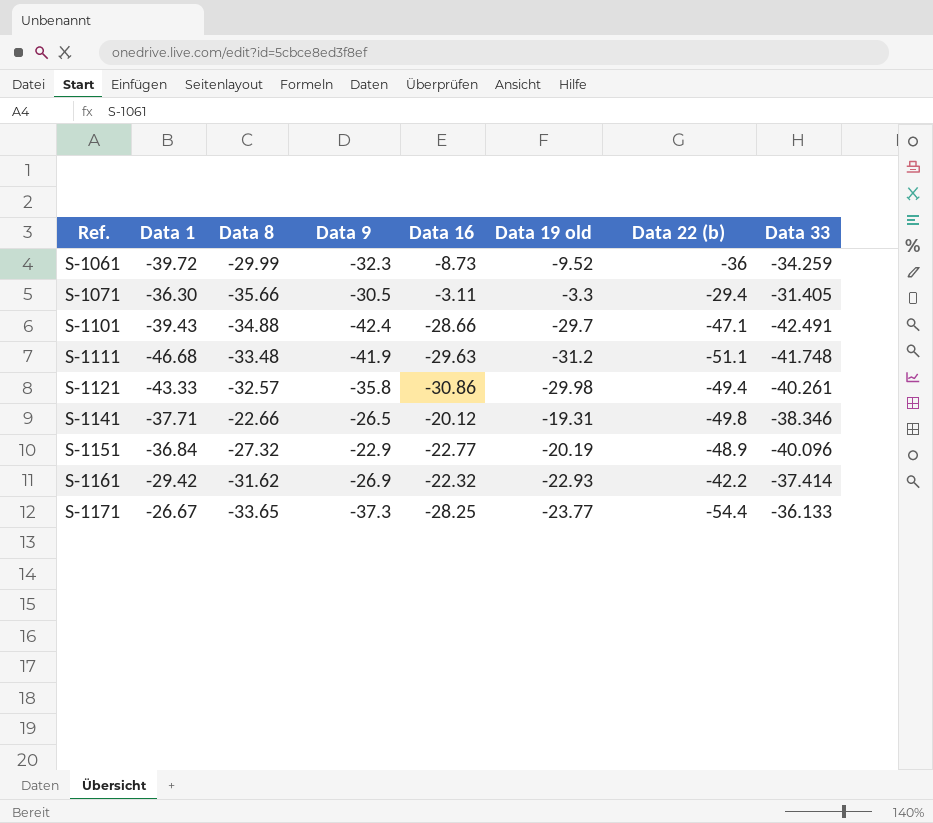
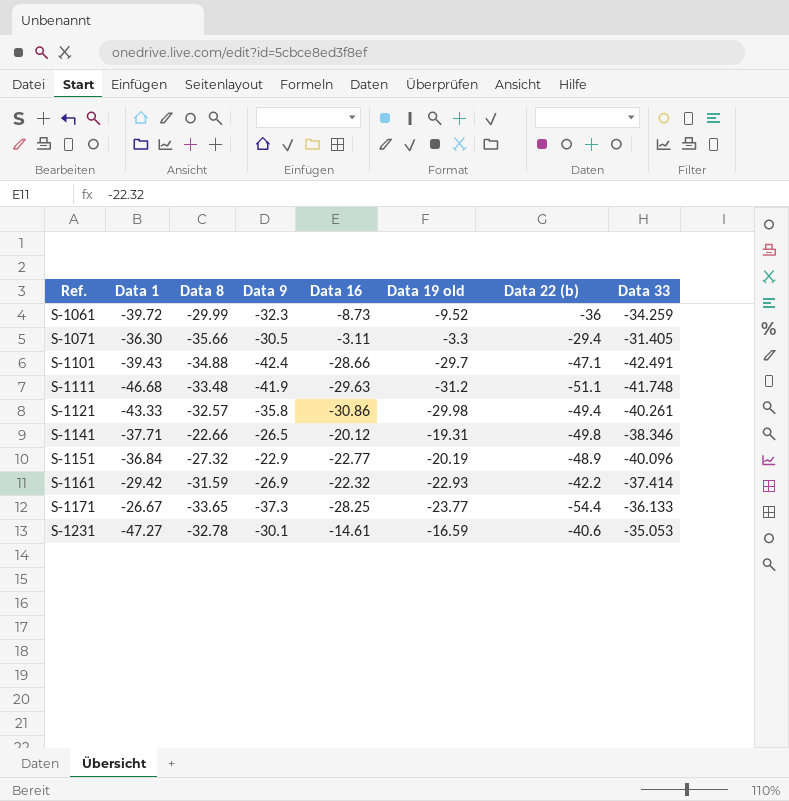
S-1161 | Data 8: -31.62 -> -31.59
row S-1231: none -> -47.27 | -32.78 | -30.1 | -14.61 | -16.59 | -40.6 | -35.053

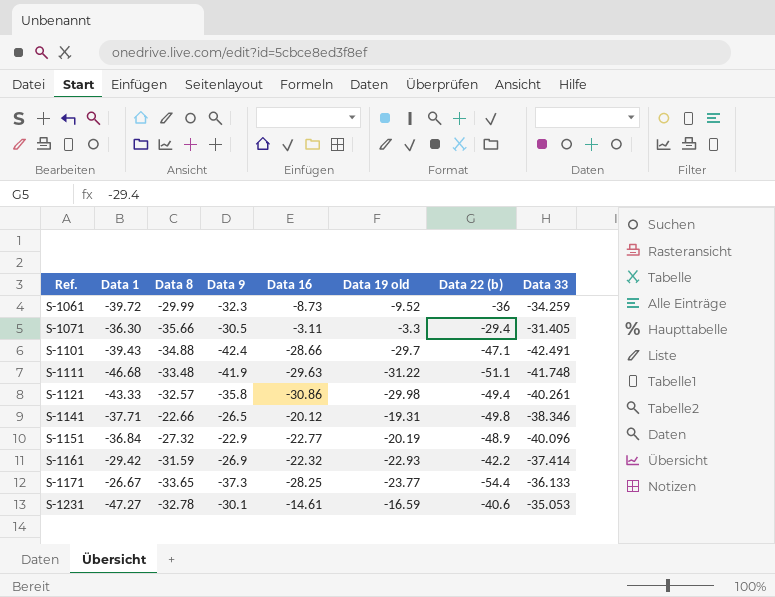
S-1111 | Data 19 old: -31.2 -> -31.22

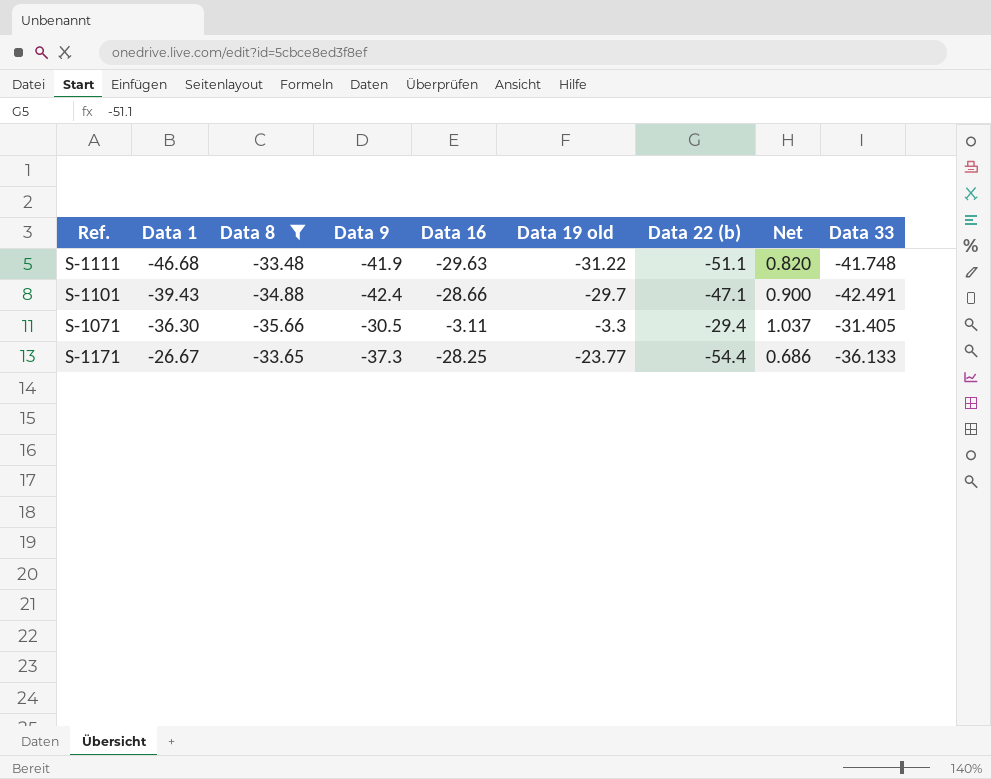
filter: none -> Data 8 <= -33.48
row order: Ref. ascending -> Data 1 ascending
column Net | formula: none -> [Data 9] / [Data 22 (b)]

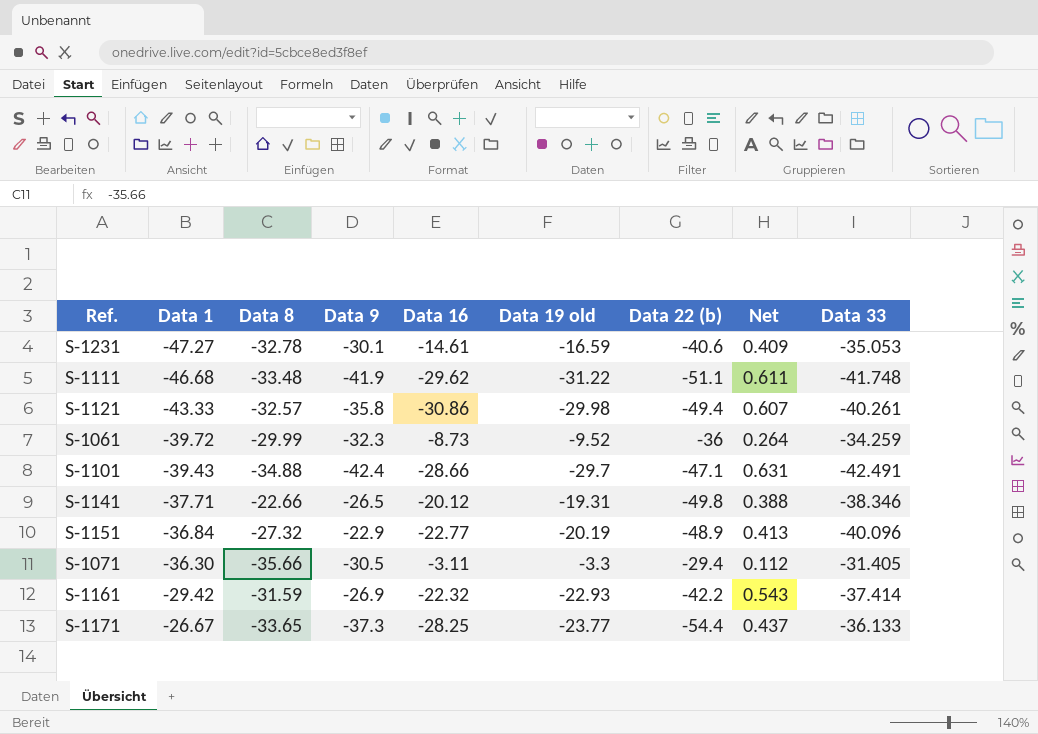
filter: Data 8 <= -33.48 -> none
column Net | formula: [Data 9] / [Data 22 (b)] -> [Data 19 old] / [Data 22 (b)]
S-1111 | Data 16: -29.63 -> -29.62

